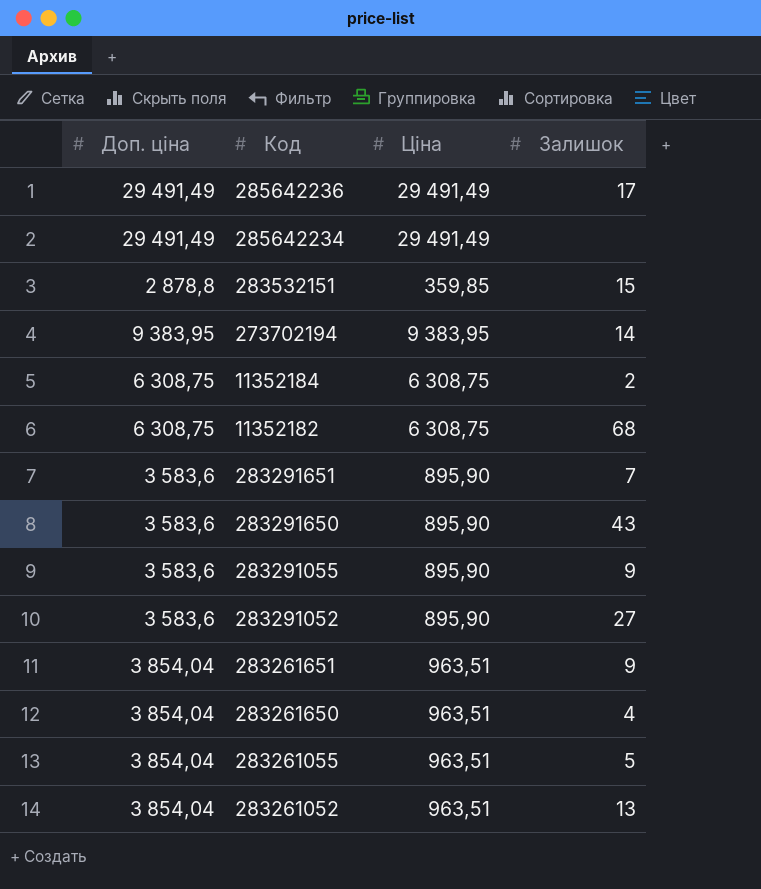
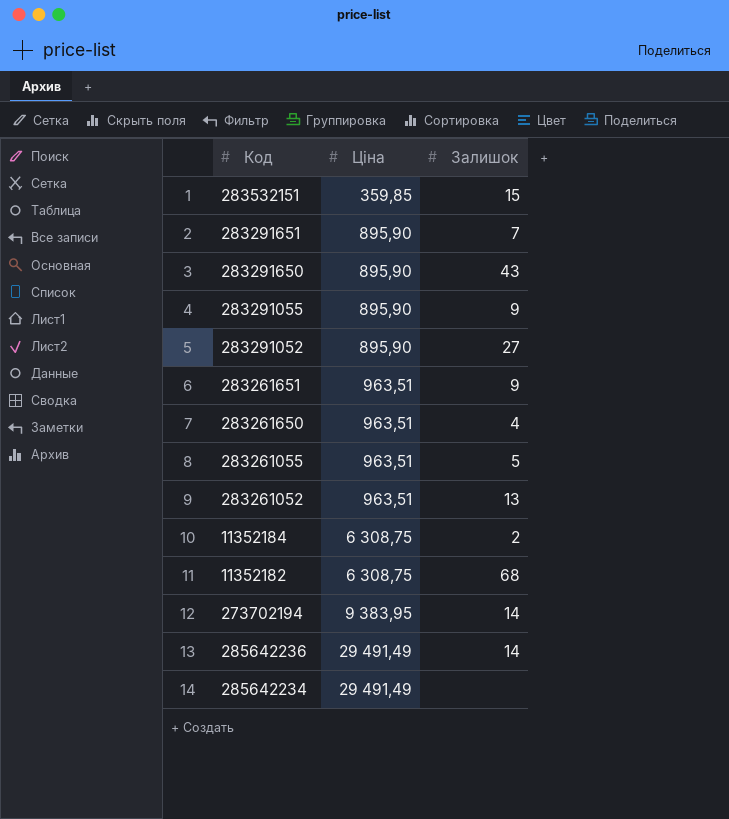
row order: none -> Ціна ascending
column Доп. ціна | position: 1 -> none
285642236 | Залишок: 17 -> 14

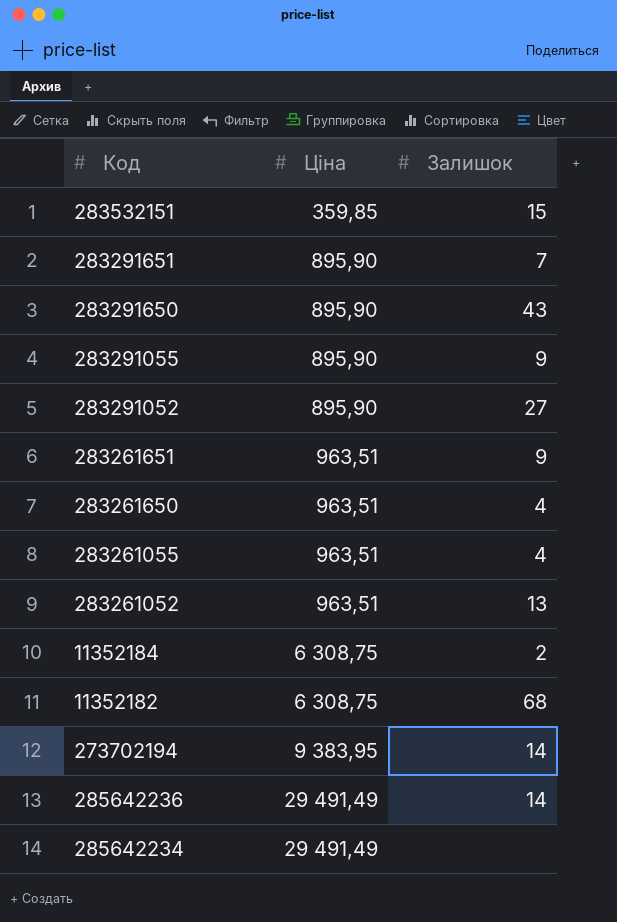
283261055 | Залишок: 5 -> 4

